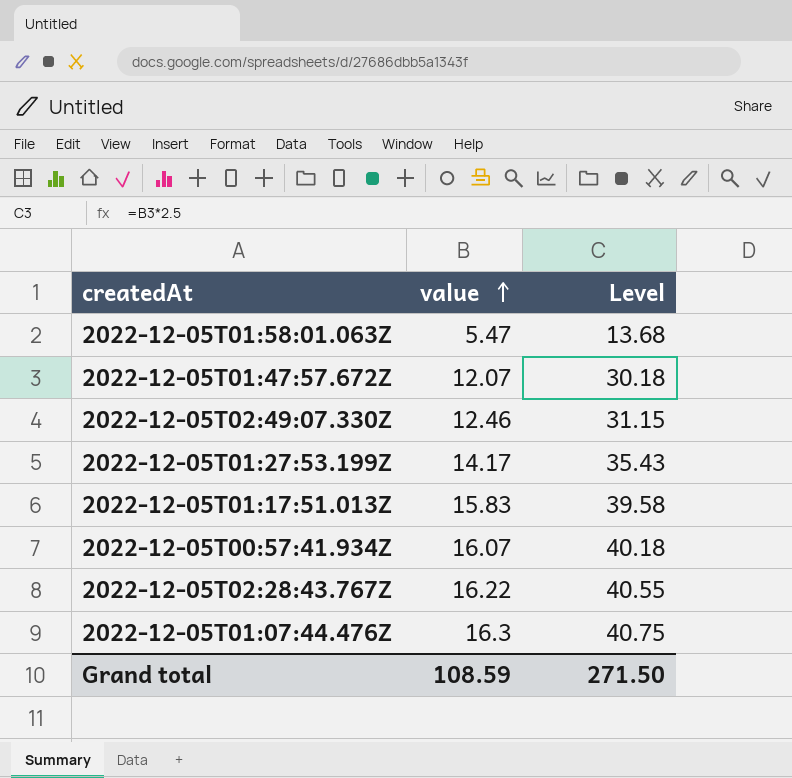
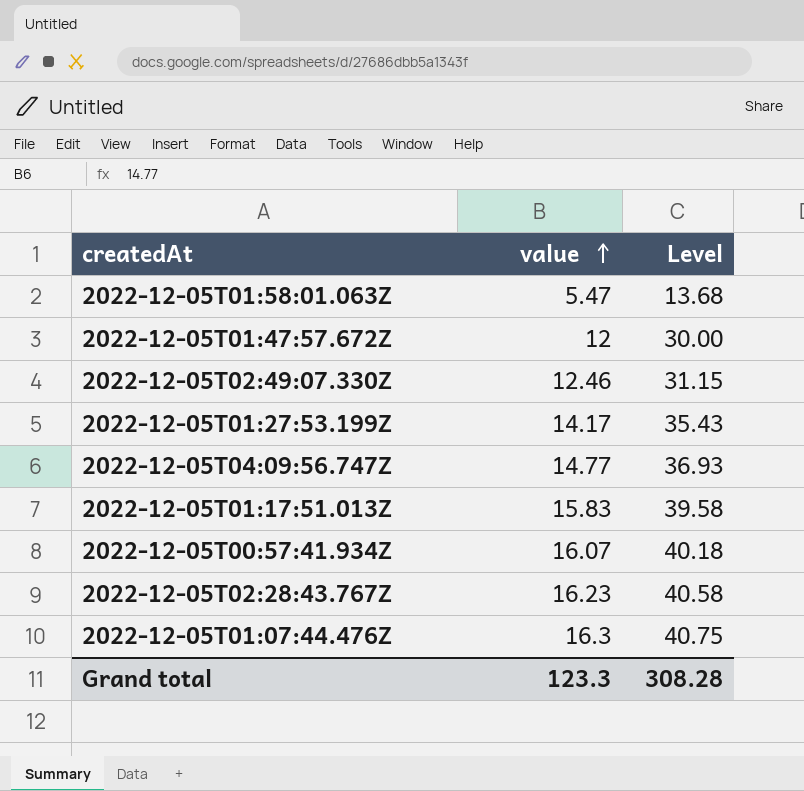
2022-12-05T01:47:57.672Z | value: 12.07 -> 12
2022-12-05T01:47:57.672Z | Level: 30.18 -> 30.00
row 2022-12-05T04:09:56.747Z: none -> 14.77 | 36.93
2022-12-05T02:28:43.767Z | value: 16.22 -> 16.23
2022-12-05T02:28:43.767Z | Level: 40.55 -> 40.58
Grand total | value: 108.59 -> 123.3
Grand total | Level: 271.50 -> 308.28

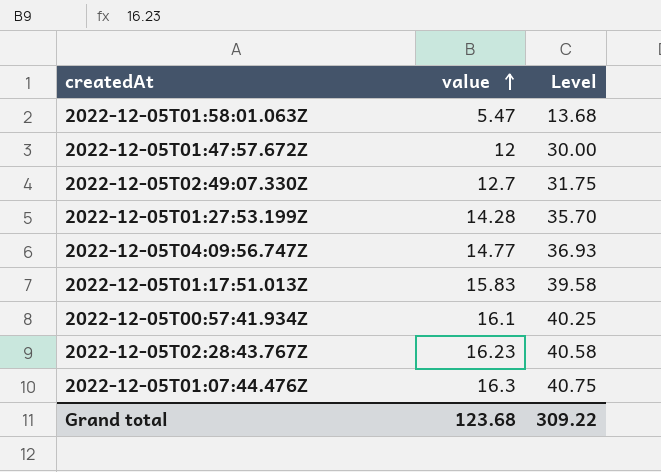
2022-12-05T02:49:07.330Z | value: 12.46 -> 12.7
2022-12-05T02:49:07.330Z | Level: 31.15 -> 31.75
2022-12-05T01:27:53.199Z | value: 14.17 -> 14.28
2022-12-05T01:27:53.199Z | Level: 35.43 -> 35.70
2022-12-05T00:57:41.934Z | value: 16.07 -> 16.1
2022-12-05T00:57:41.934Z | Level: 40.18 -> 40.25
Grand total | value: 123.3 -> 123.68
Grand total | Level: 308.28 -> 309.22

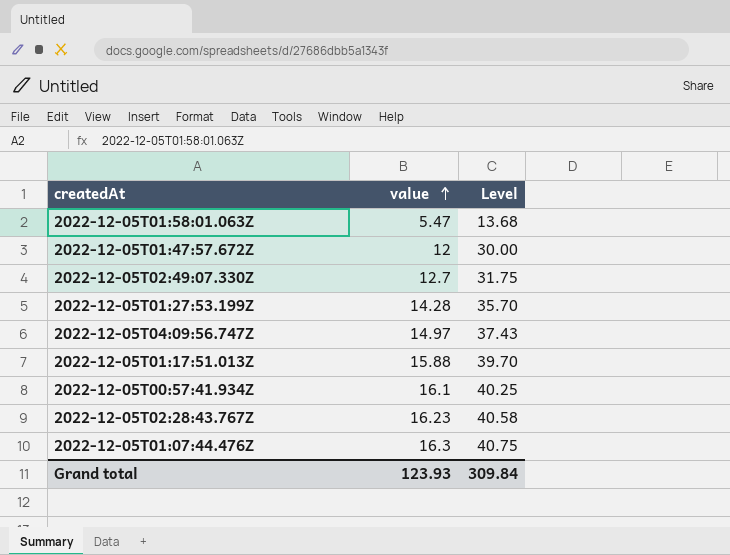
2022-12-05T04:09:56.747Z | value: 14.77 -> 14.97
2022-12-05T04:09:56.747Z | Level: 36.93 -> 37.43
2022-12-05T01:17:51.013Z | value: 15.83 -> 15.88
2022-12-05T01:17:51.013Z | Level: 39.58 -> 39.70
Grand total | value: 123.68 -> 123.93
Grand total | Level: 309.22 -> 309.84

